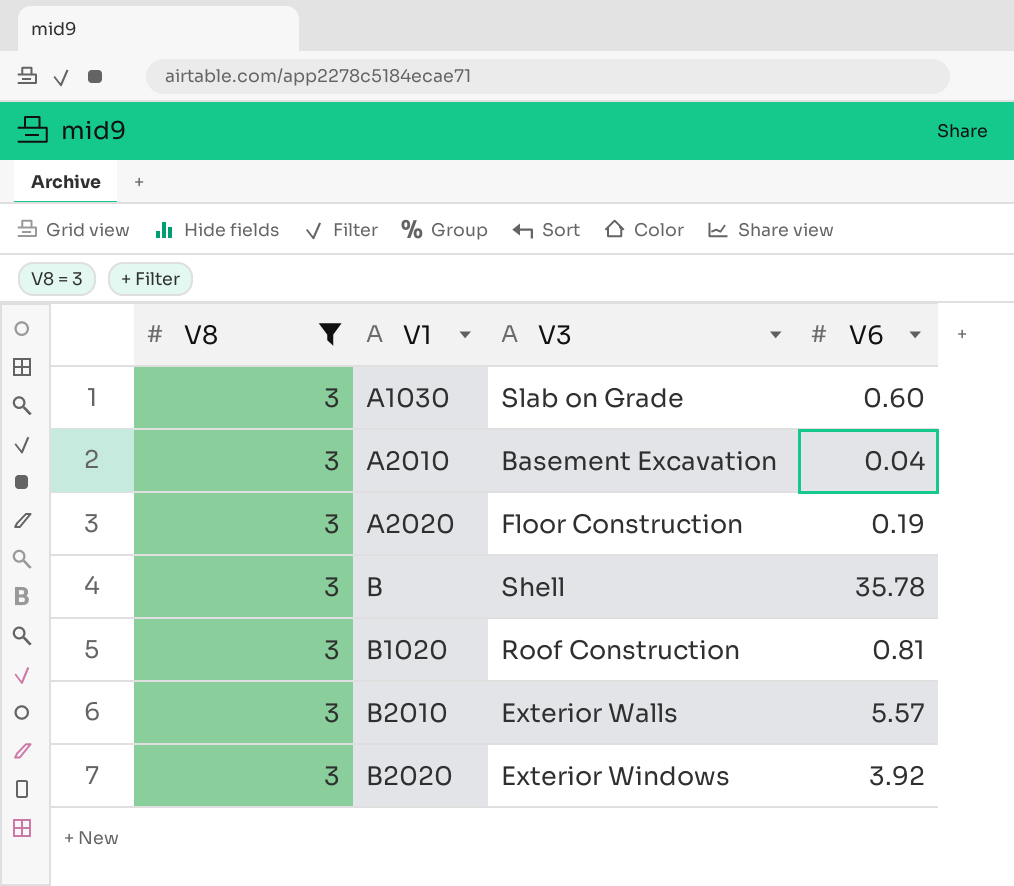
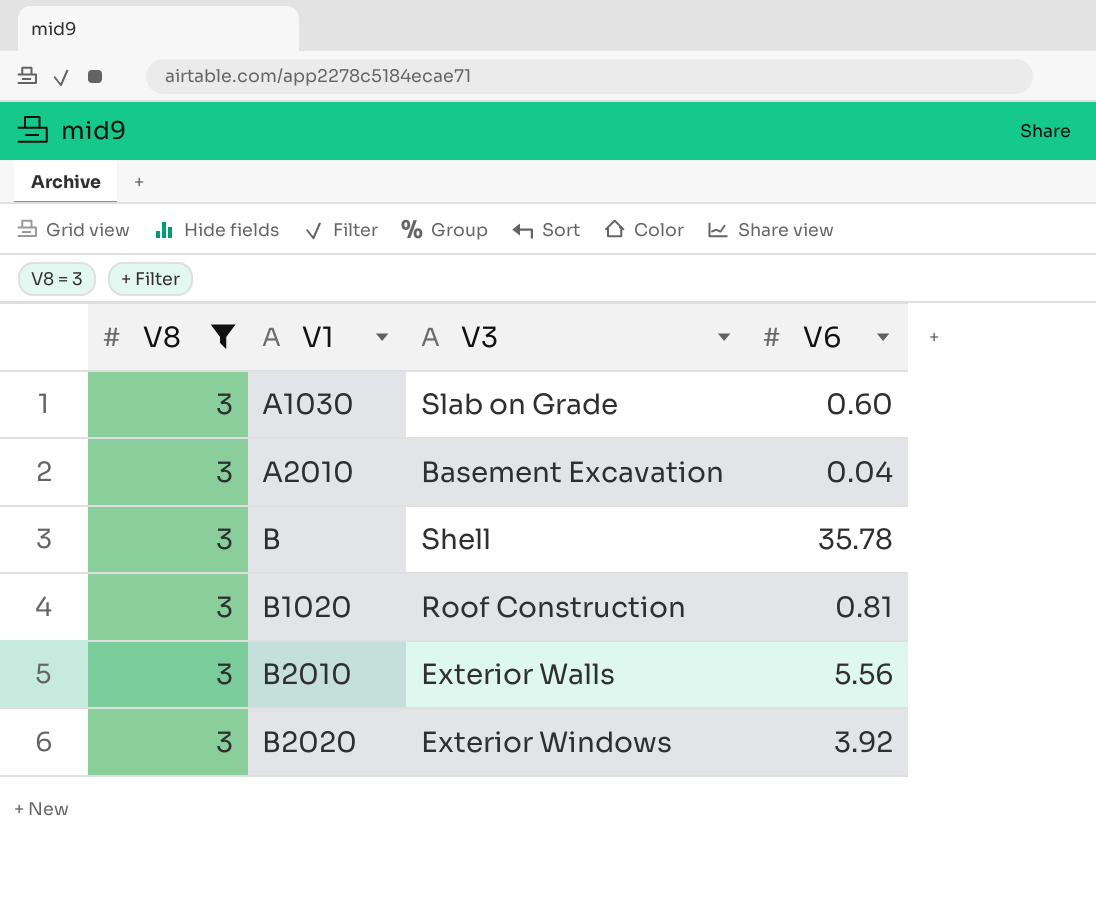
row A2020: 3 | Floor Construction | 0.19 -> none
B2010 | V6: 5.57 -> 5.56

